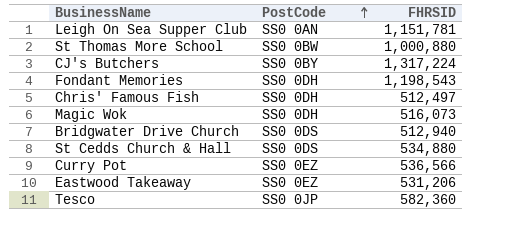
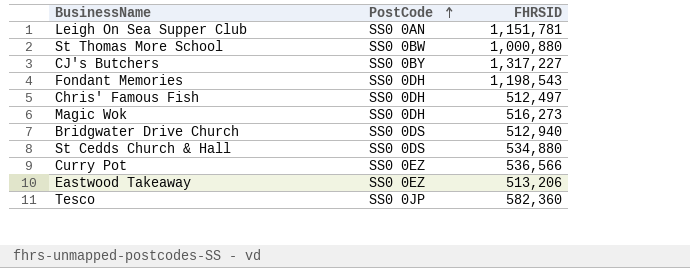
CJ's Butchers | FHRSID: 1,317,224 -> 1,317,227
Magic Wok | FHRSID: 516,073 -> 516,273
Eastwood Takeaway | FHRSID: 531,206 -> 513,206

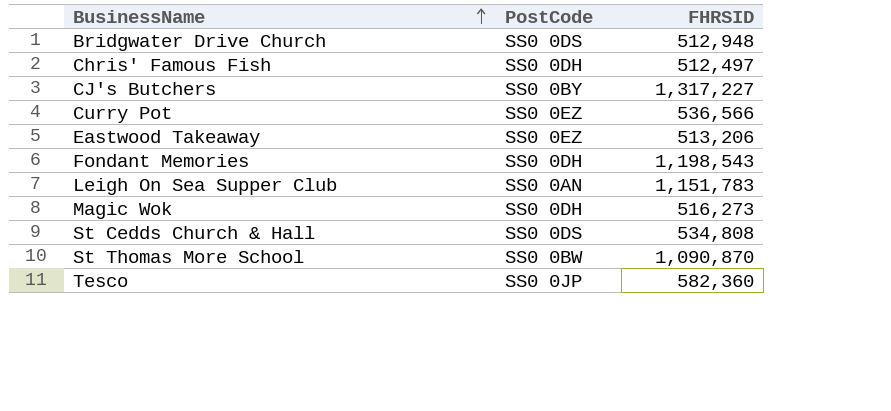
row order: PostCode ascending -> BusinessName ascending
Bridgwater Drive Church | FHRSID: 512,940 -> 512,948
Leigh On Sea Supper Club | FHRSID: 1,151,781 -> 1,151,783
St Cedds Church & Hall | FHRSID: 534,880 -> 534,808
St Thomas More School | FHRSID: 1,000,880 -> 1,090,870

